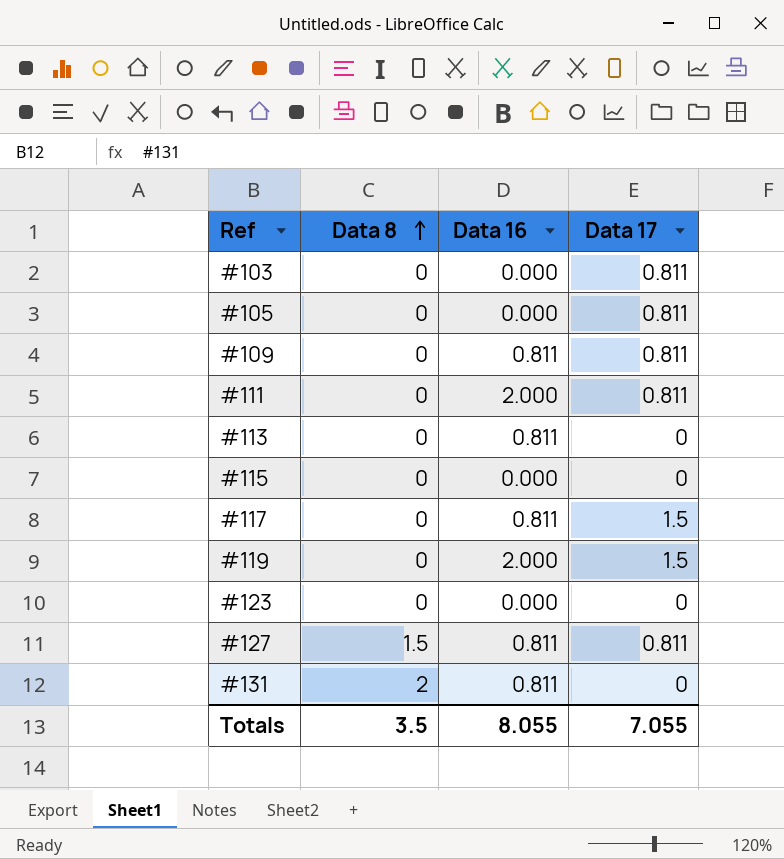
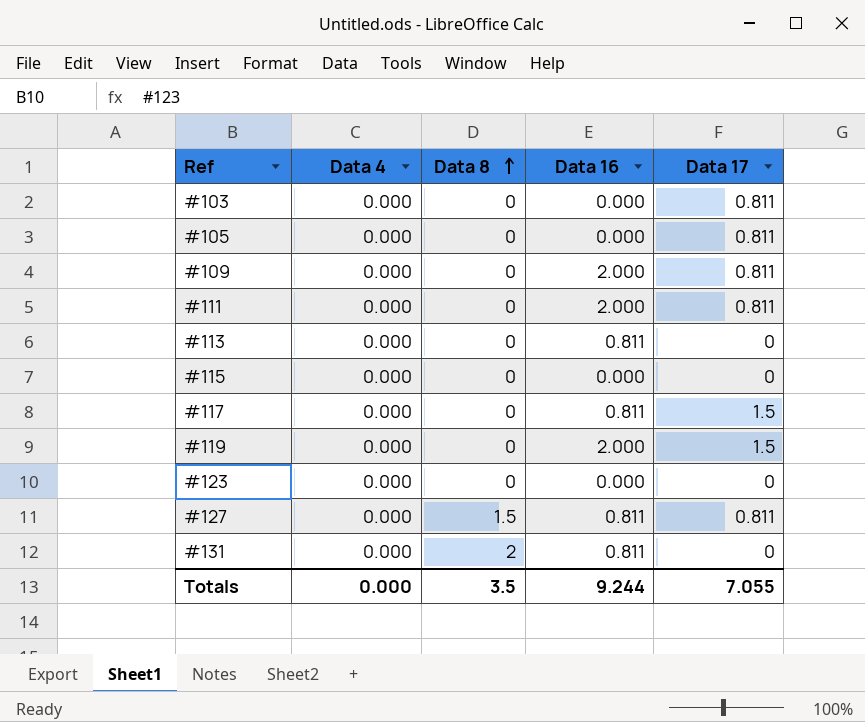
column Data 4 | position: none -> 2
#109 | Data 16: 0.811 -> 2.000
Totals | Data 16: 8.055 -> 9.244

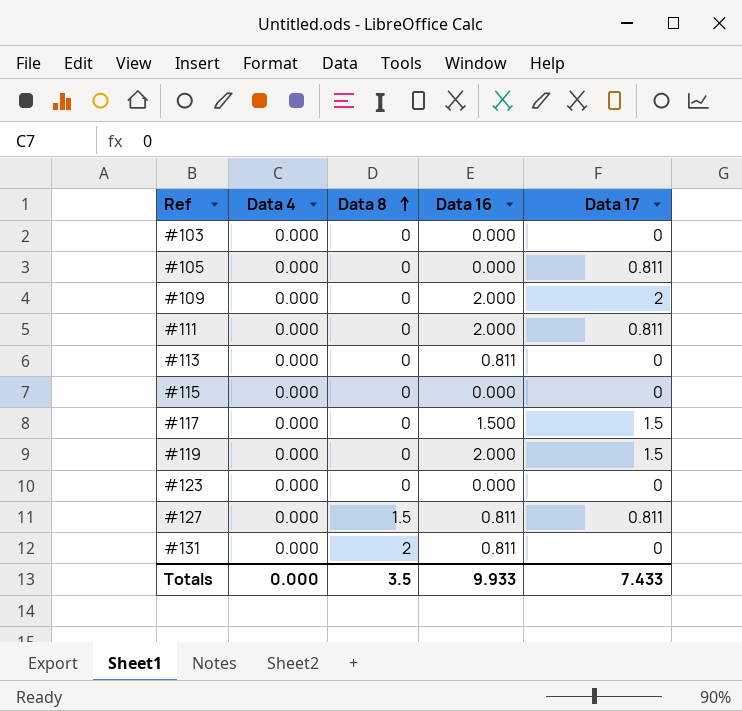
#103 | Data 17: 0.811 -> 0
#109 | Data 17: 0.811 -> 2
#117 | Data 16: 0.811 -> 1.500
Totals | Data 16: 9.244 -> 9.933
Totals | Data 17: 7.055 -> 7.433

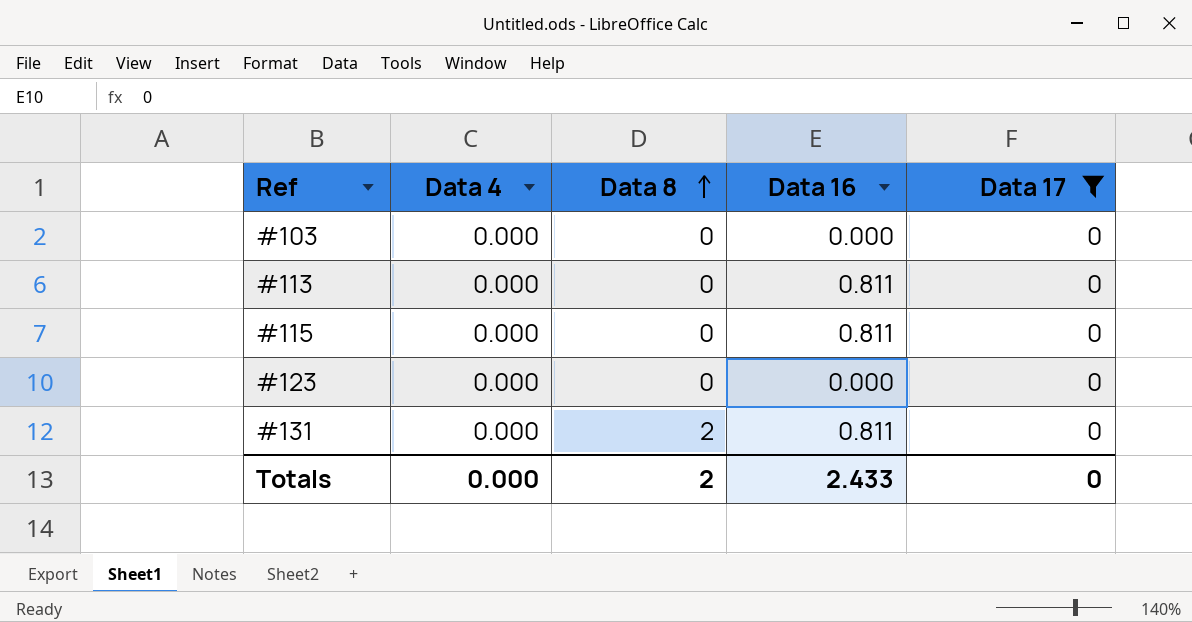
filter: none -> Data 17 = 0
#115 | Data 16: 0.000 -> 0.811
Totals | Data 8: 3.5 -> 2
Totals | Data 16: 9.933 -> 2.433
Totals | Data 17: 7.433 -> 0

